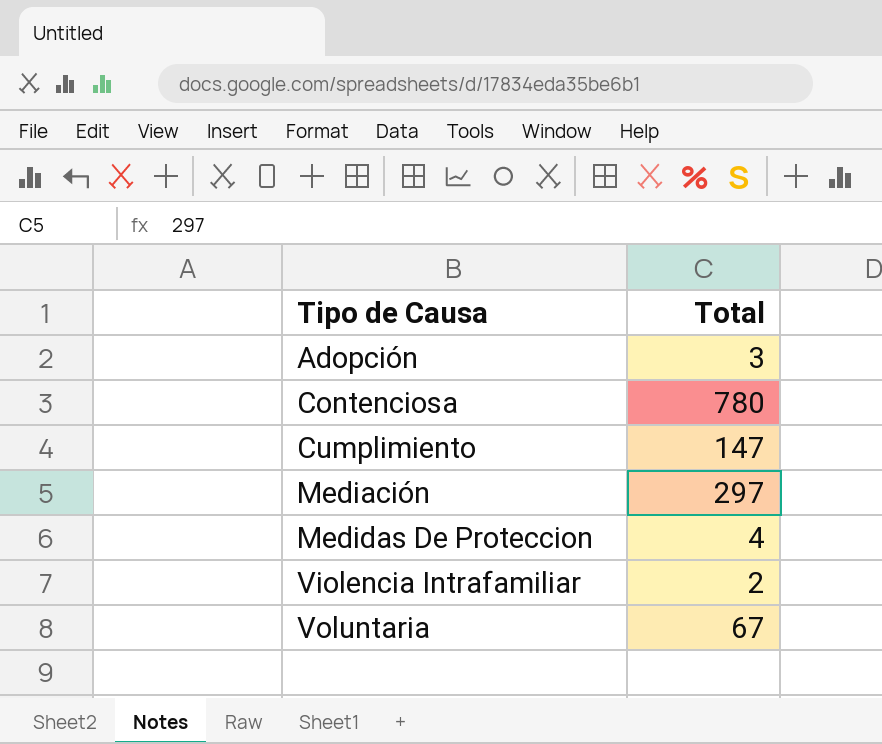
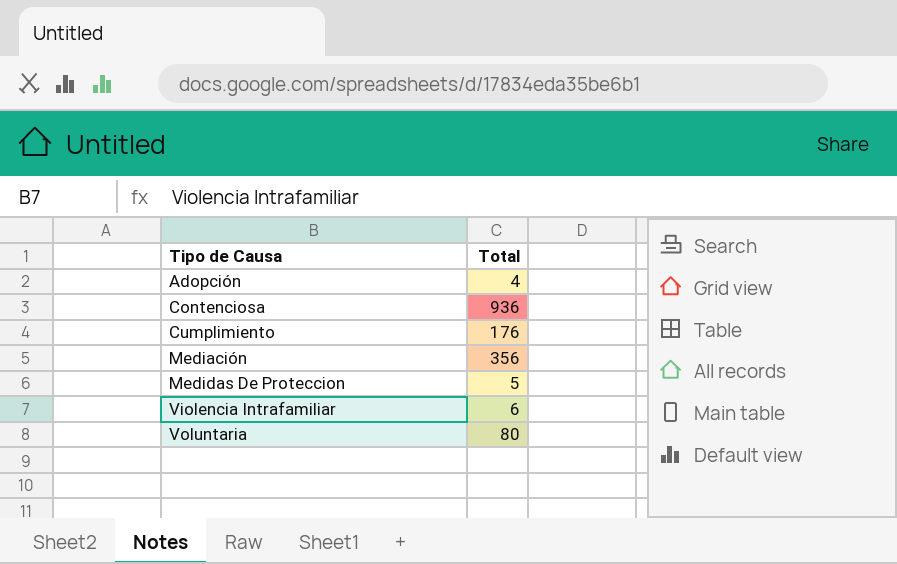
Adopción | Total: 3 -> 4
Contenciosa | Total: 780 -> 936
Cumplimiento | Total: 147 -> 176
Mediación | Total: 297 -> 356
Medidas De Proteccion | Total: 4 -> 5
Violencia Intrafamiliar | Total: 2 -> 6
Voluntaria | Total: 67 -> 80

